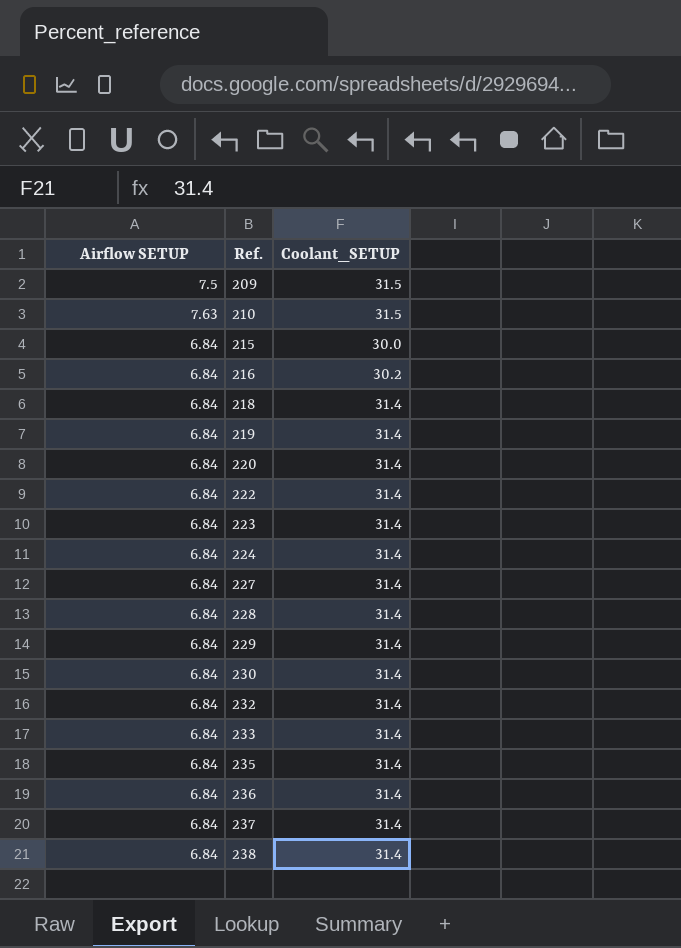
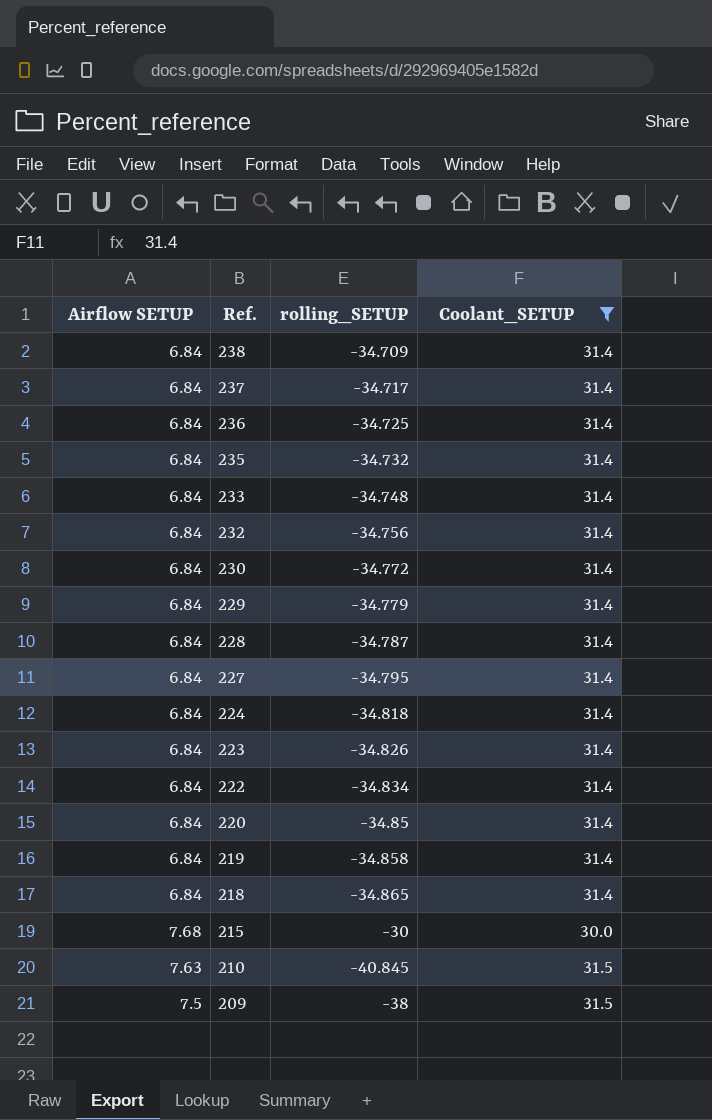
filter: none -> Coolant_SETUP != 30.2
row order: Ref. ascending -> Ref. descending
column rolling_SETUP | position: none -> 3
215 | Airflow SETUP: 6.84 -> 7.68

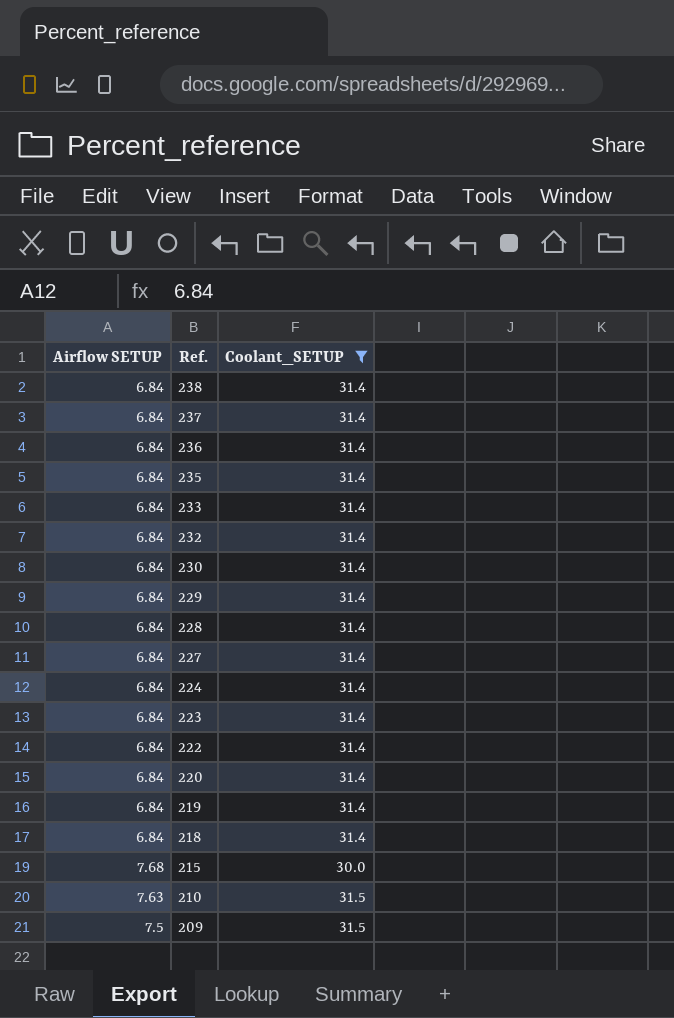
column rolling_SETUP | position: 3 -> none

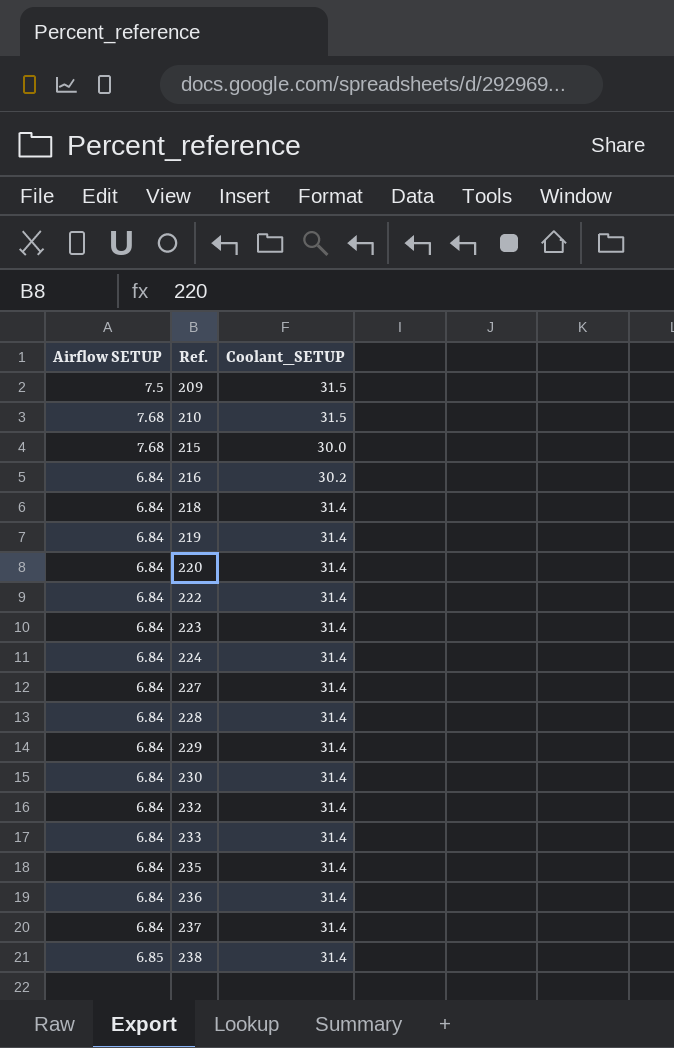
filter: Coolant_SETUP != 30.2 -> none
row order: Ref. descending -> Ref. ascending
210 | Airflow SETUP: 7.63 -> 7.68
238 | Airflow SETUP: 6.84 -> 6.85

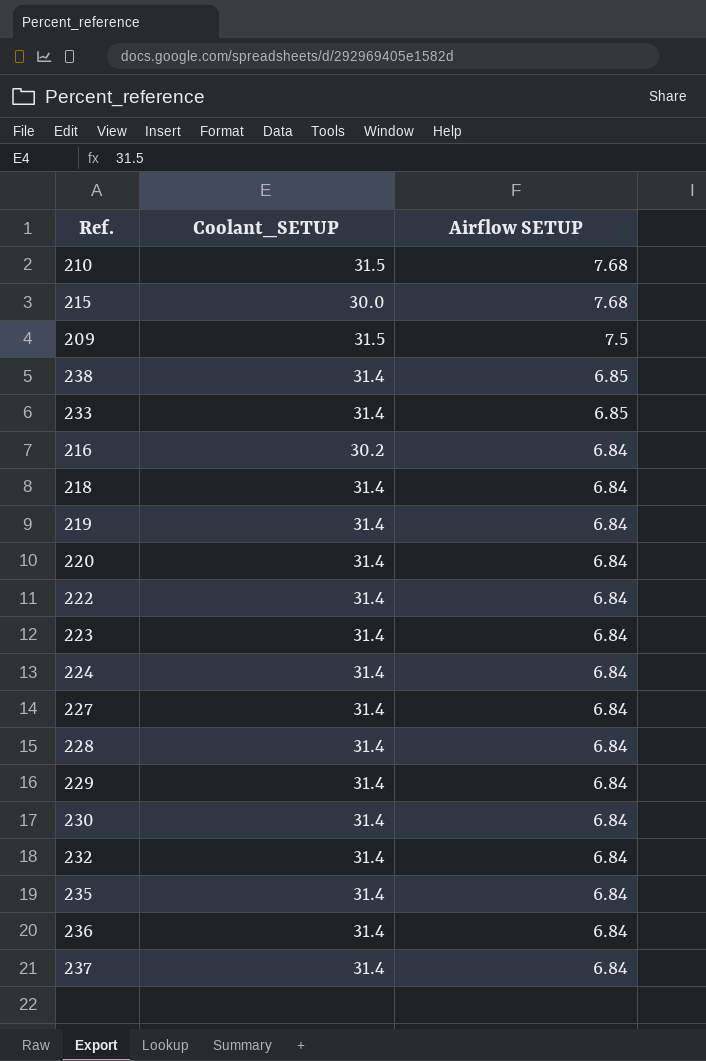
row order: Ref. ascending -> Airflow SETUP descending
column Airflow SETUP | position: 1 -> 3
233 | Airflow SETUP: 6.84 -> 6.85

